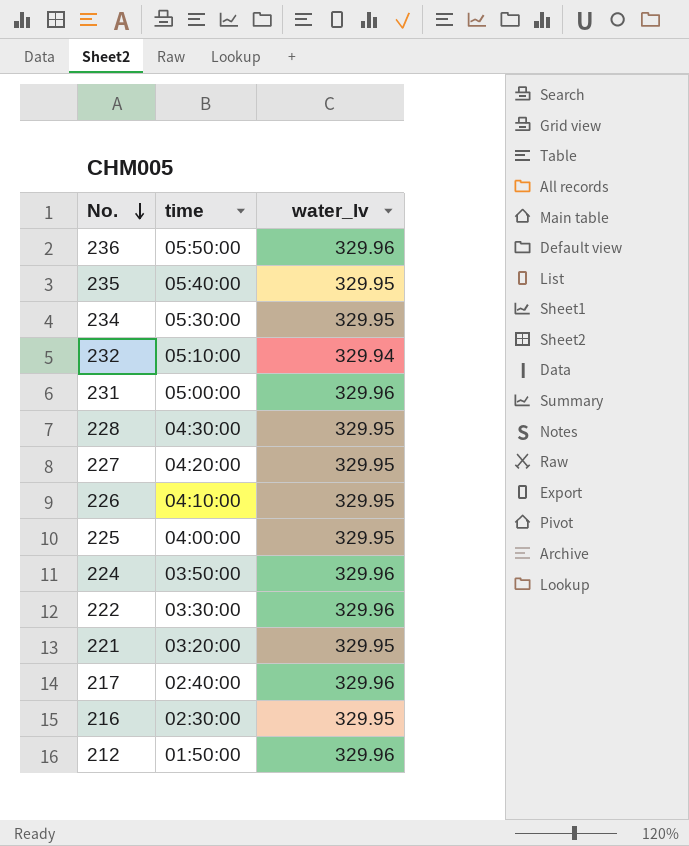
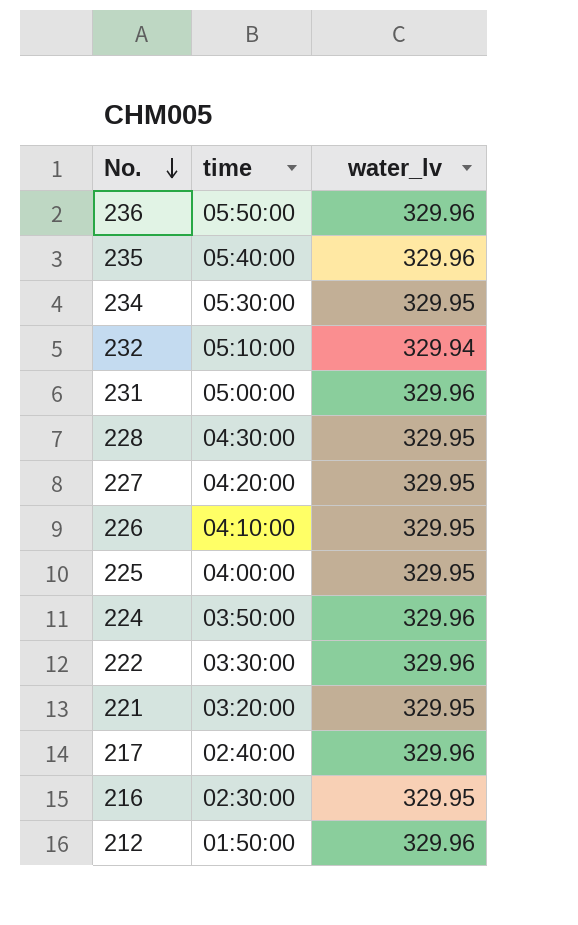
235 | water_lv: 329.95 -> 329.96

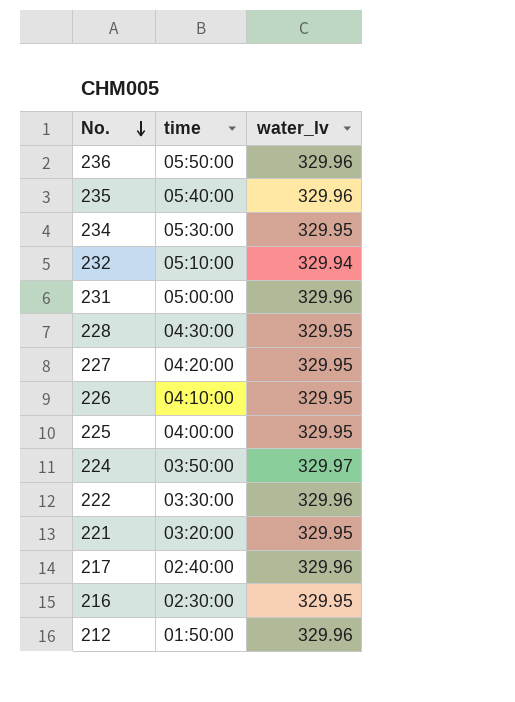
224 | water_lv: 329.96 -> 329.97

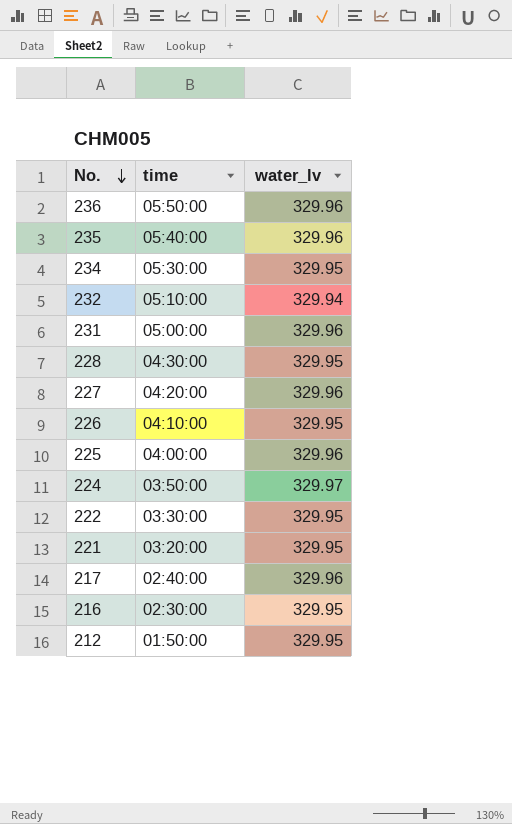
227 | water_lv: 329.95 -> 329.96
225 | water_lv: 329.95 -> 329.96
222 | water_lv: 329.96 -> 329.95
212 | water_lv: 329.96 -> 329.95

